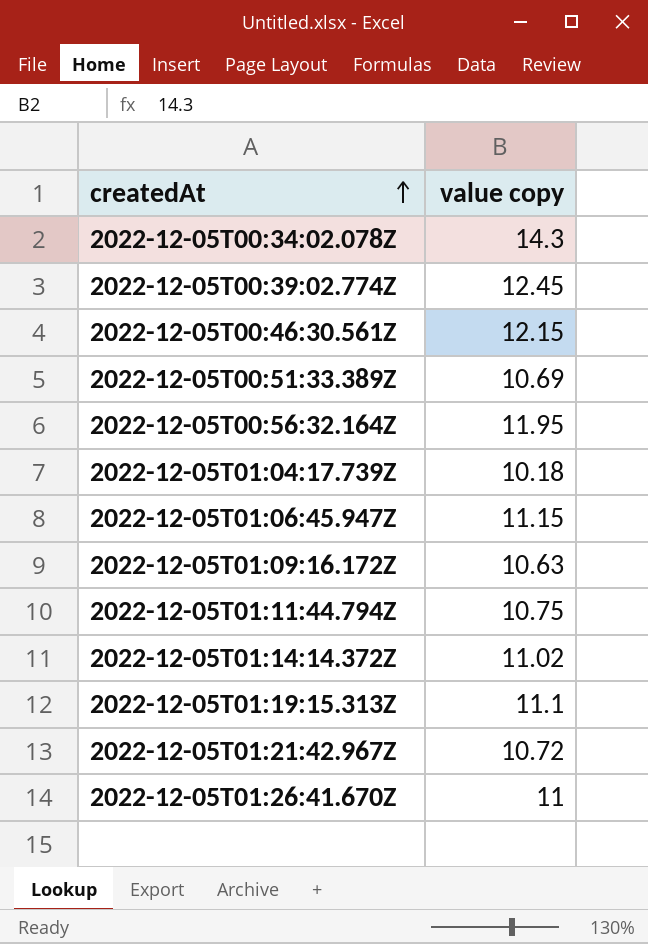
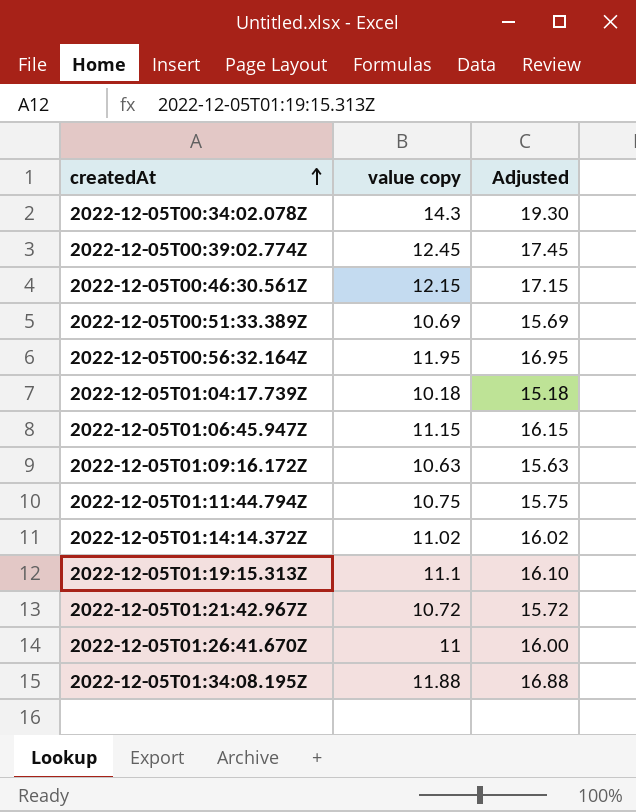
column Adjusted | formula: none -> [value copy] + 5
row 2022-12-05T01:34:08.195Z: none -> 11.88 | 16.88

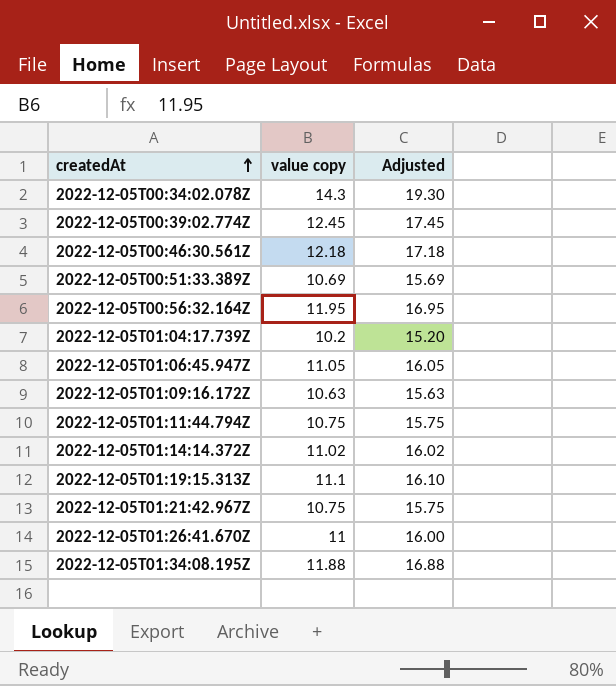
2022-12-05T00:46:30.561Z | value copy: 12.15 -> 12.18
2022-12-05T00:46:30.561Z | Adjusted: 17.15 -> 17.18
2022-12-05T01:04:17.739Z | value copy: 10.18 -> 10.2
2022-12-05T01:04:17.739Z | Adjusted: 15.18 -> 15.20
2022-12-05T01:06:45.947Z | value copy: 11.15 -> 11.05
2022-12-05T01:06:45.947Z | Adjusted: 16.15 -> 16.05
2022-12-05T01:21:42.967Z | value copy: 10.72 -> 10.75
2022-12-05T01:21:42.967Z | Adjusted: 15.72 -> 15.75

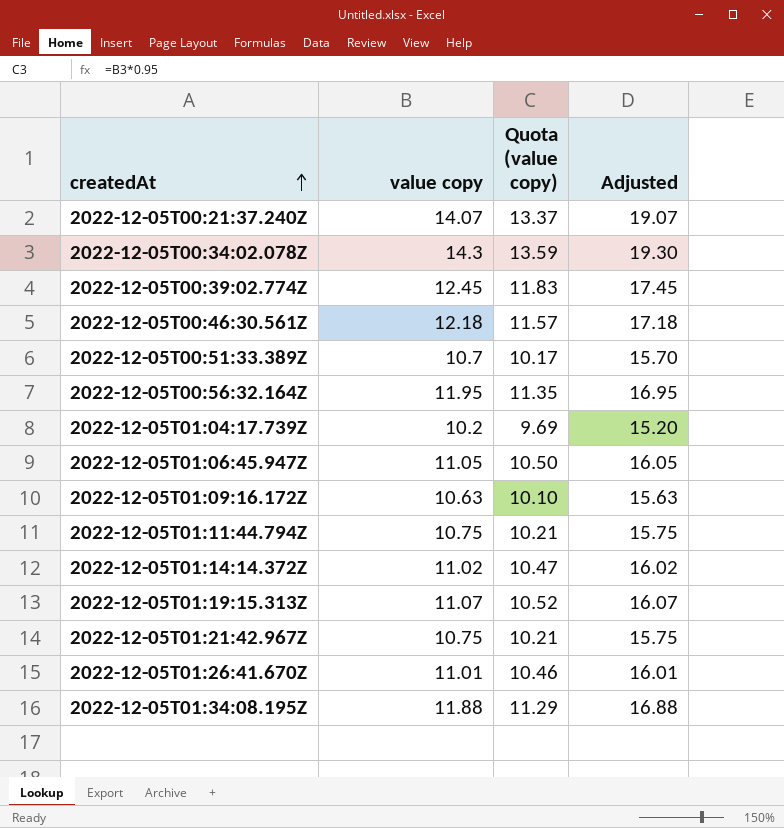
column Quota (value copy) | formula: none -> [value copy] * 0.95
row 2022-12-05T00:21:37.240Z: none -> 14.07 | 13.37 | 19.07
2022-12-05T00:51:33.389Z | value copy: 10.69 -> 10.7
2022-12-05T00:51:33.389Z | Adjusted: 15.69 -> 15.70
2022-12-05T01:19:15.313Z | value copy: 11.1 -> 11.07
2022-12-05T01:19:15.313Z | Adjusted: 16.10 -> 16.07
2022-12-05T01:26:41.670Z | value copy: 11 -> 11.01
2022-12-05T01:26:41.670Z | Adjusted: 16.00 -> 16.01

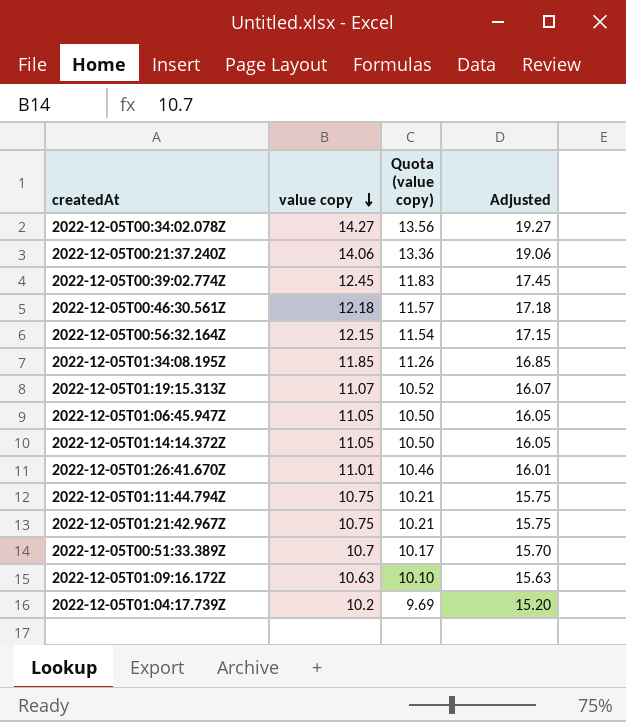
row order: createdAt ascending -> value copy descending
2022-12-05T00:34:02.078Z | value copy: 14.3 -> 14.27
2022-12-05T00:34:02.078Z | Quota (value copy): 13.59 -> 13.56
2022-12-05T00:34:02.078Z | Adjusted: 19.30 -> 19.27
2022-12-05T00:21:37.240Z | value copy: 14.07 -> 14.06
2022-12-05T00:21:37.240Z | Quota (value copy): 13.37 -> 13.36
2022-12-05T00:21:37.240Z | Adjusted: 19.07 -> 19.06
2022-12-05T00:56:32.164Z | value copy: 11.95 -> 12.15
2022-12-05T00:56:32.164Z | Quota (value copy): 11.35 -> 11.54
2022-12-05T00:56:32.164Z | Adjusted: 16.95 -> 17.15
2022-12-05T01:34:08.195Z | value copy: 11.88 -> 11.85
2022-12-05T01:34:08.195Z | Quota (value copy): 11.29 -> 11.26
2022-12-05T01:34:08.195Z | Adjusted: 16.88 -> 16.85
2022-12-05T01:14:14.372Z | value copy: 11.02 -> 11.05
2022-12-05T01:14:14.372Z | Quota (value copy): 10.47 -> 10.50
2022-12-05T01:14:14.372Z | Adjusted: 16.02 -> 16.05

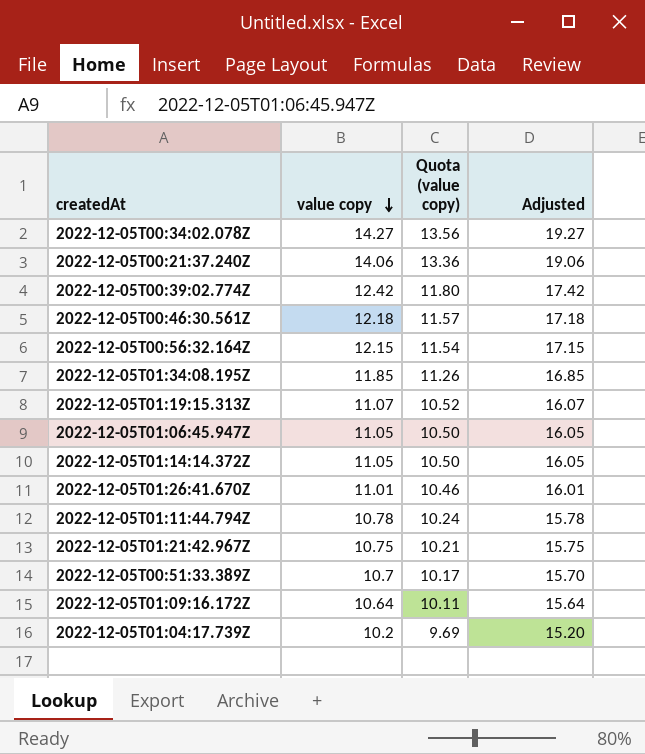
2022-12-05T00:39:02.774Z | value copy: 12.45 -> 12.42
2022-12-05T00:39:02.774Z | Quota (value copy): 11.83 -> 11.80
2022-12-05T00:39:02.774Z | Adjusted: 17.45 -> 17.42
2022-12-05T01:11:44.794Z | value copy: 10.75 -> 10.78
2022-12-05T01:11:44.794Z | Quota (value copy): 10.21 -> 10.24
2022-12-05T01:11:44.794Z | Adjusted: 15.75 -> 15.78
2022-12-05T01:09:16.172Z | value copy: 10.63 -> 10.64
2022-12-05T01:09:16.172Z | Quota (value copy): 10.10 -> 10.11
2022-12-05T01:09:16.172Z | Adjusted: 15.63 -> 15.64

